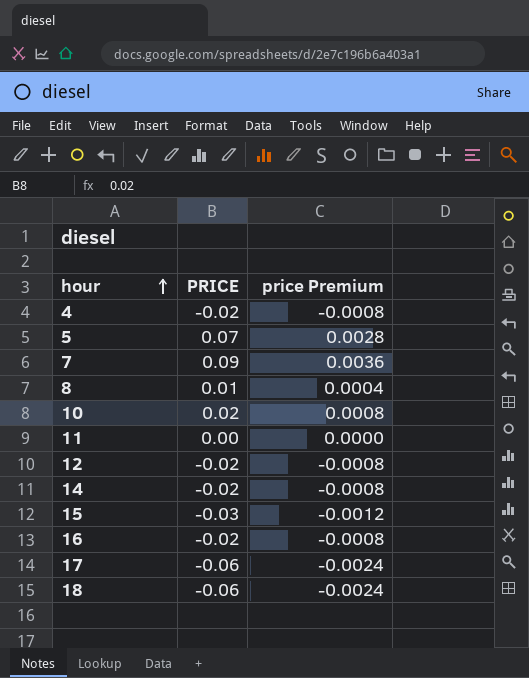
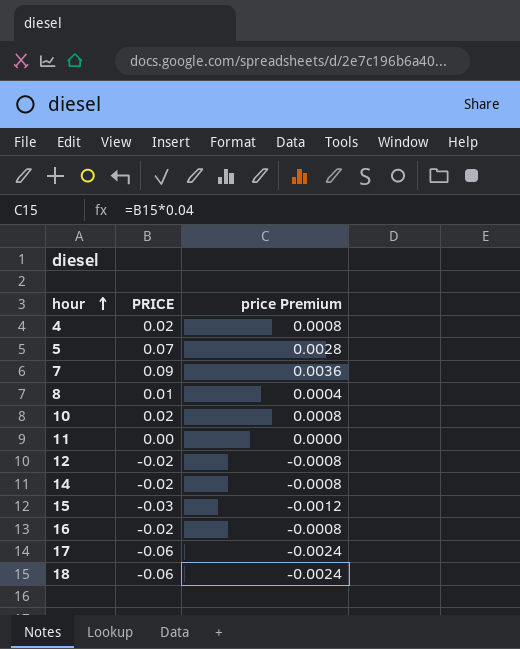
4 | PRICE: -0.02 -> 0.02
4 | price Premium: -0.0008 -> 0.0008

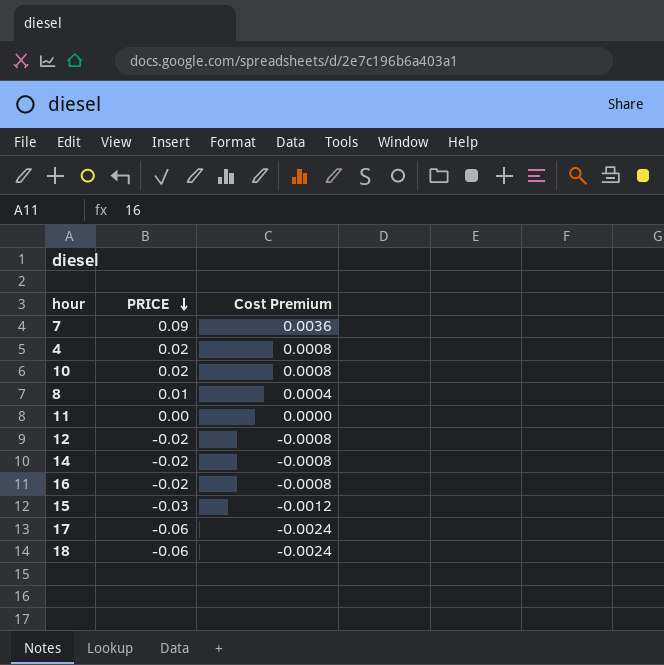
row order: hour ascending -> PRICE descending
column name: price Premium -> Cost Premium
row 5: 0.07 | 0.0028 -> none

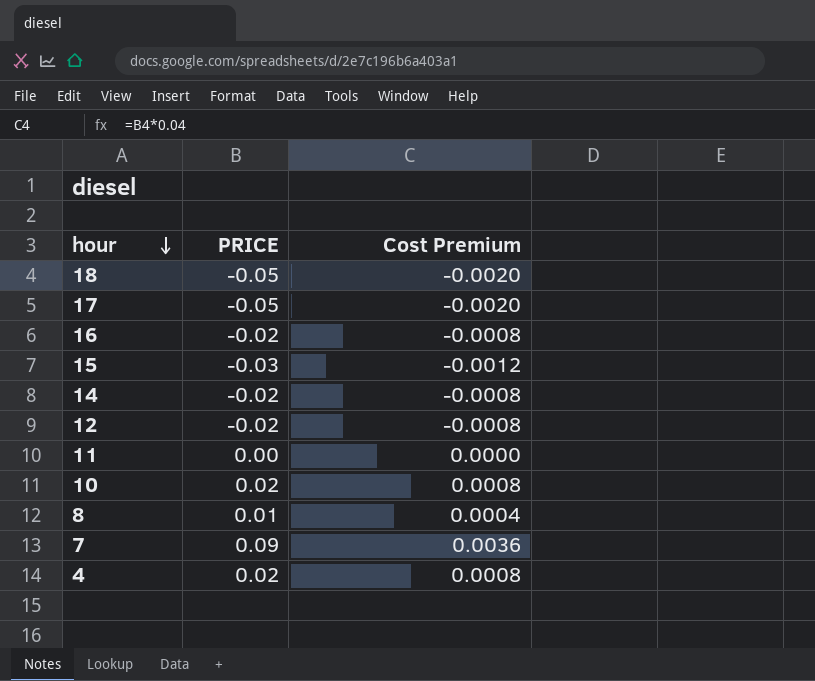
row order: PRICE descending -> hour descending
18 | PRICE: -0.06 -> -0.05
18 | Cost Premium: -0.0024 -> -0.0020
17 | PRICE: -0.06 -> -0.05
17 | Cost Premium: -0.0024 -> -0.0020

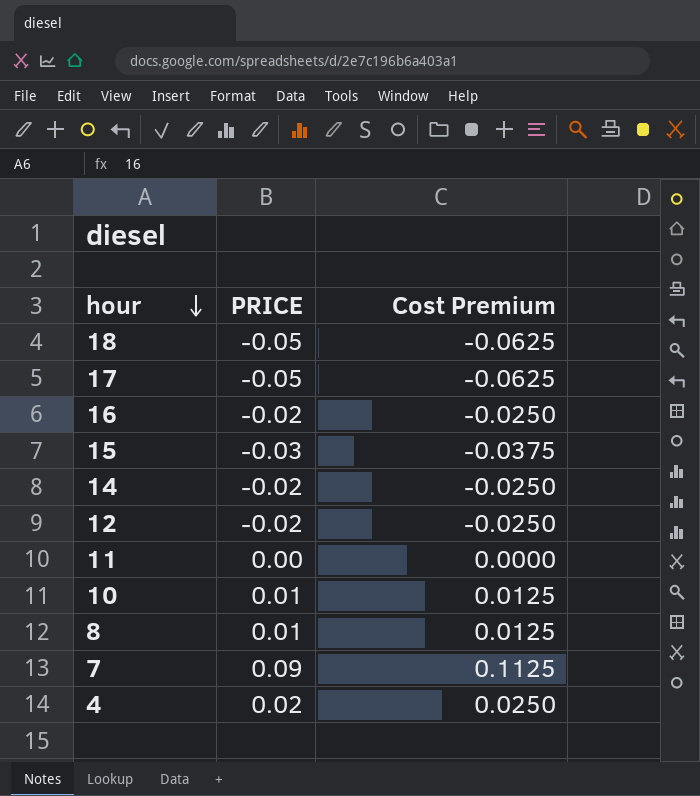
column Cost Premium | formula: [PRICE] * 0.04 -> [PRICE] * 1.25
10 | PRICE: 0.02 -> 0.01

